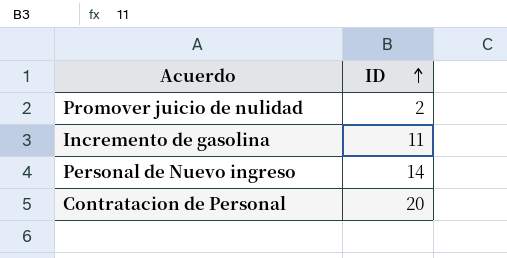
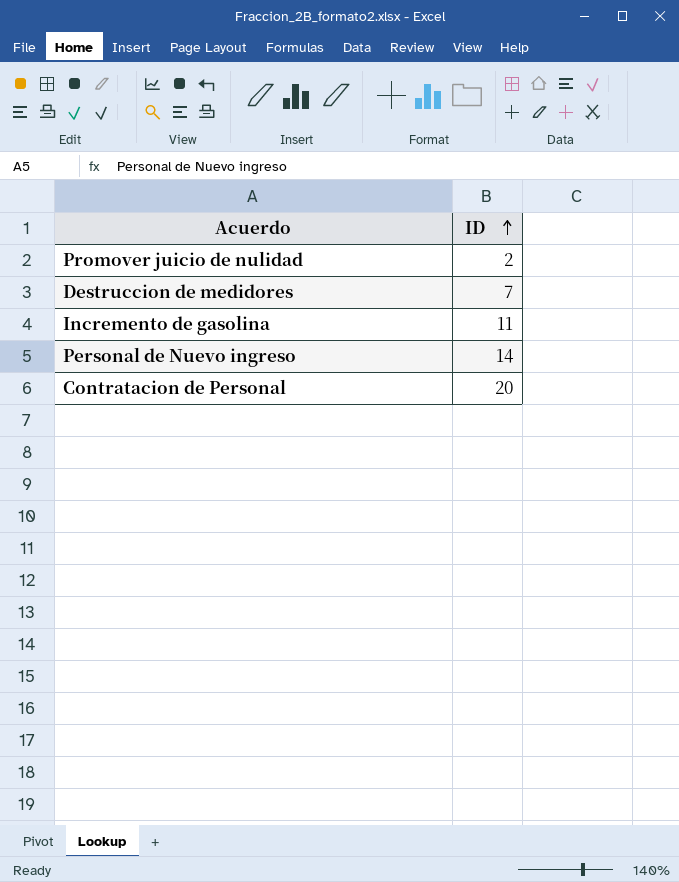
row Destruccion de medidores: none -> 7

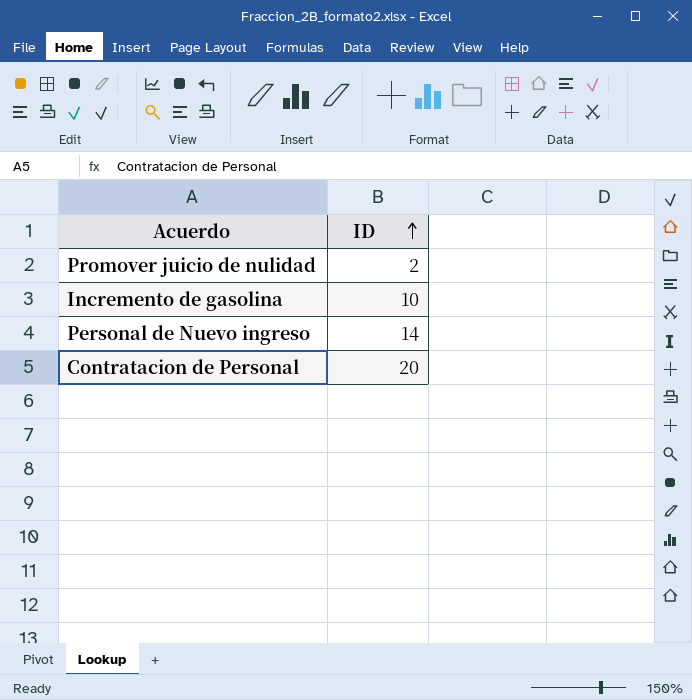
row Destruccion de medidores: 7 -> none
Incremento de gasolina | ID: 11 -> 10

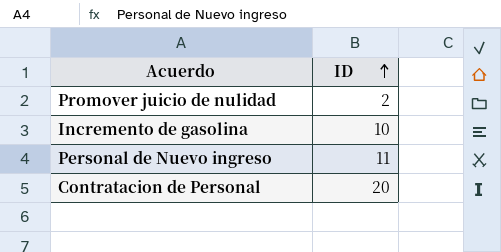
Personal de Nuevo ingreso | ID: 14 -> 11

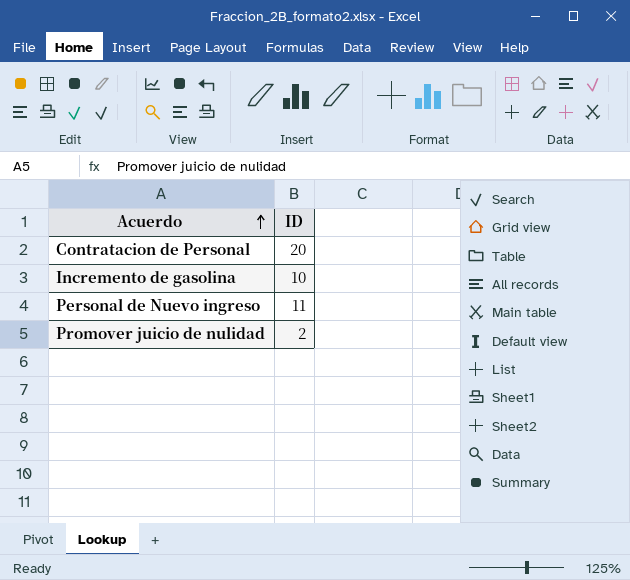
row order: ID ascending -> Acuerdo ascending

